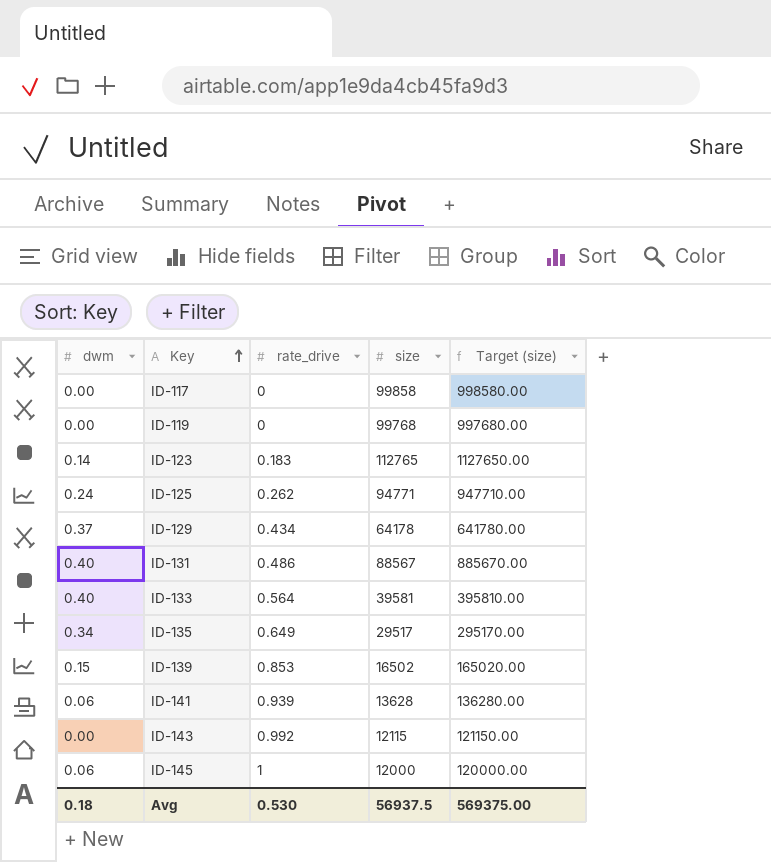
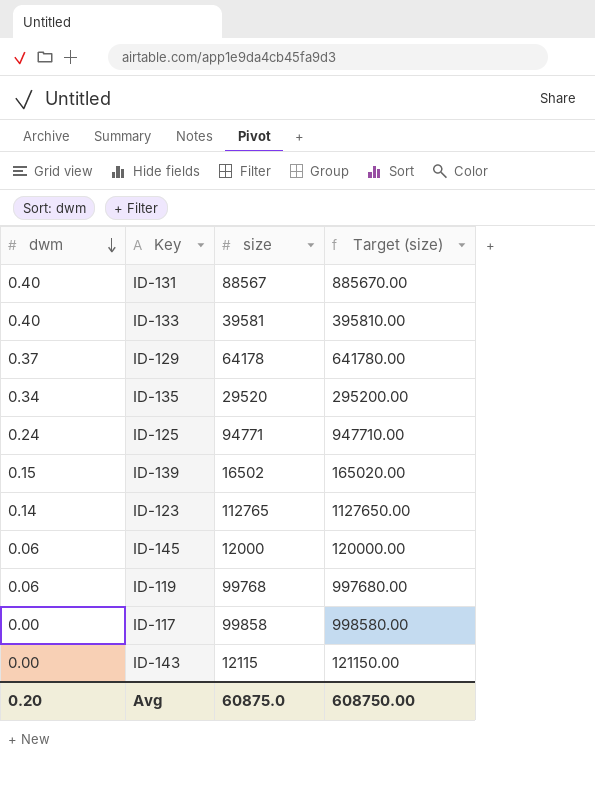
row order: Key ascending -> dwm descending
column rate_drive | position: 3 -> none
row ID-141: 0.06 | 0.939 | 13628 | 136280.00 -> none
ID-135 | size: 29517 -> 29520
ID-135 | Target (size): 295170.00 -> 295200.00
ID-119 | dwm: 0.00 -> 0.06
Avg | dwm: 0.18 -> 0.20
Avg | size: 56937.5 -> 60875.0
Avg | Target (size): 569375.00 -> 608750.00

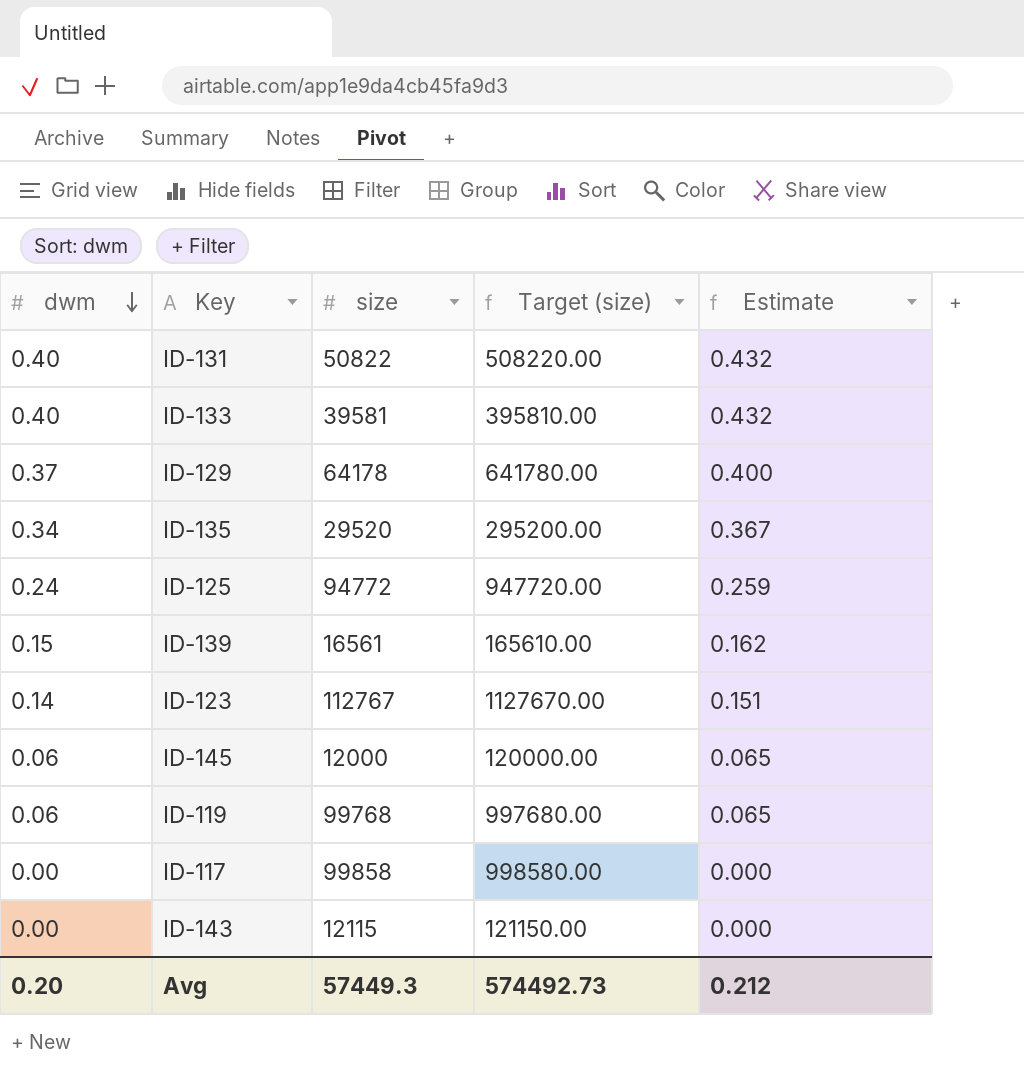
column Estimate | formula: none -> [dwm] * 1.08
ID-131 | size: 88567 -> 50822
ID-131 | Target (size): 885670.00 -> 508220.00
ID-125 | size: 94771 -> 94772
ID-125 | Target (size): 947710.00 -> 947720.00
ID-139 | size: 16502 -> 16561
ID-139 | Target (size): 165020.00 -> 165610.00
ID-123 | size: 112765 -> 112767
ID-123 | Target (size): 1127650.00 -> 1127670.00
Avg | size: 60875.0 -> 57449.3
Avg | Target (size): 608750.00 -> 574492.73

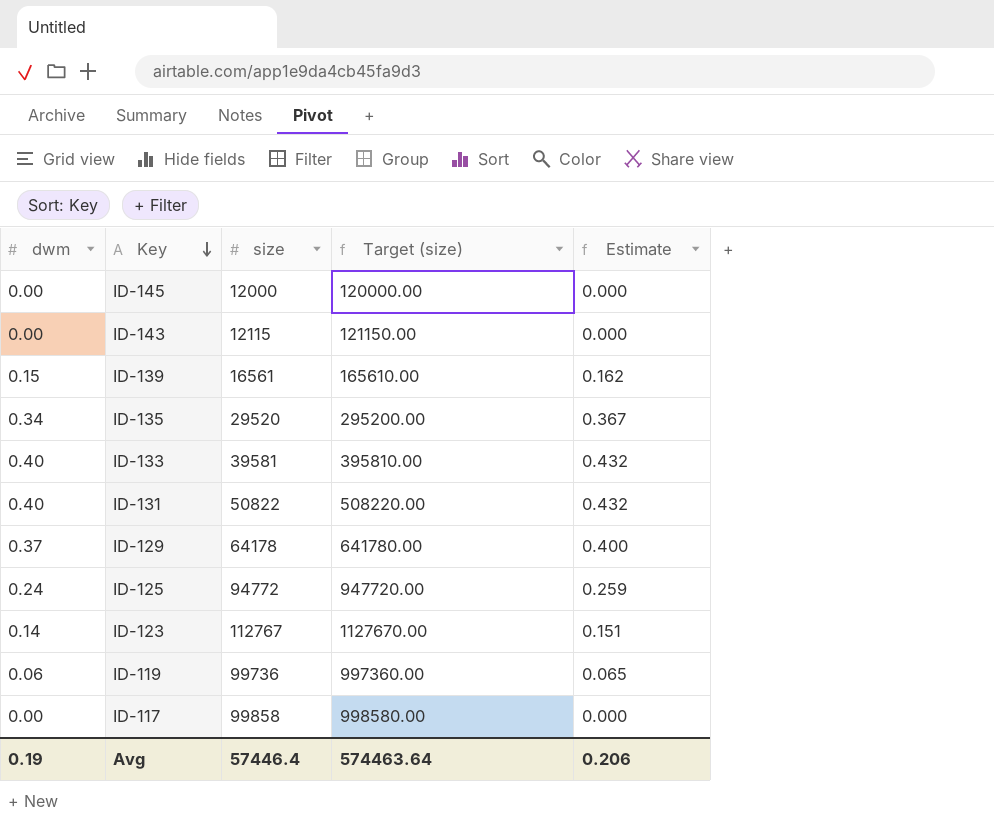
row order: dwm descending -> Key descending
ID-145 | dwm: 0.06 -> 0.00
ID-145 | Estimate: 0.065 -> 0.000
ID-119 | size: 99768 -> 99736
ID-119 | Target (size): 997680.00 -> 997360.00
Avg | dwm: 0.20 -> 0.19
Avg | size: 57449.3 -> 57446.4
Avg | Target (size): 574492.73 -> 574463.64
Avg | Estimate: 0.212 -> 0.206

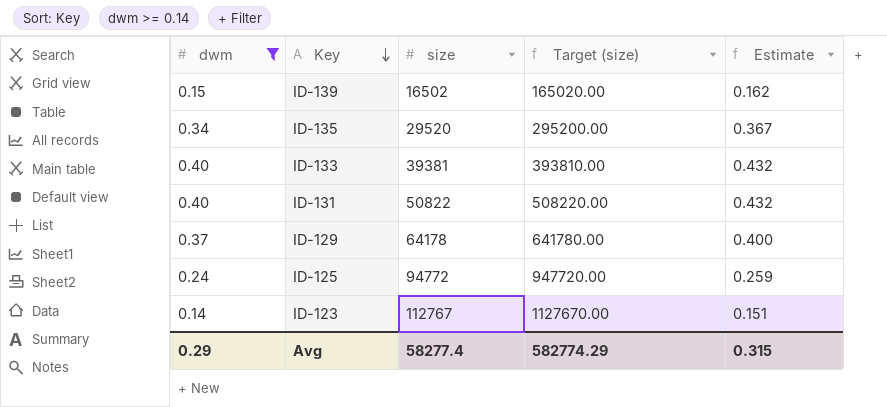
filter: none -> dwm >= 0.14
ID-139 | size: 16561 -> 16502
ID-139 | Target (size): 165610.00 -> 165020.00
ID-133 | size: 39581 -> 39381
ID-133 | Target (size): 395810.00 -> 393810.00
Avg | dwm: 0.19 -> 0.29
Avg | size: 57446.4 -> 58277.4
Avg | Target (size): 574463.64 -> 582774.29
Avg | Estimate: 0.206 -> 0.315

